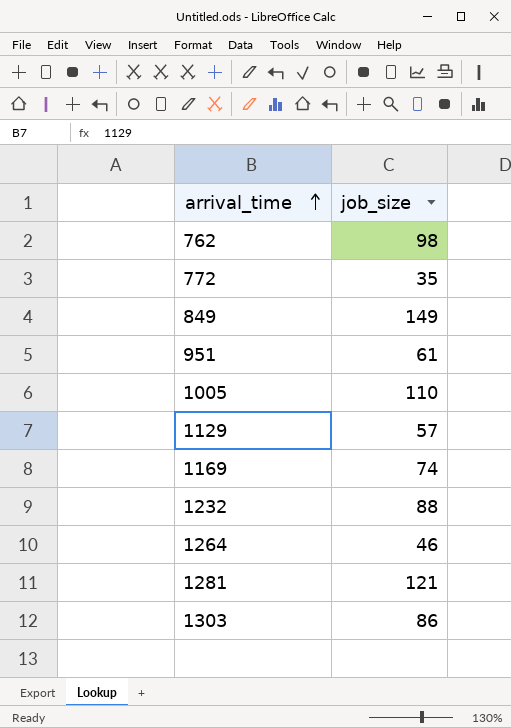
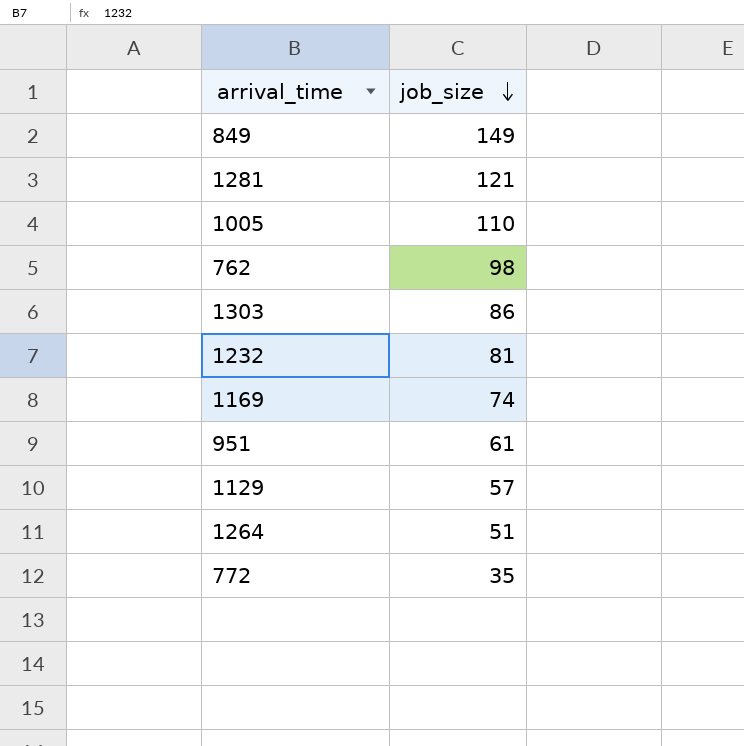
row order: arrival_time ascending -> job_size descending
1232 | job_size: 88 -> 81
1264 | job_size: 46 -> 51

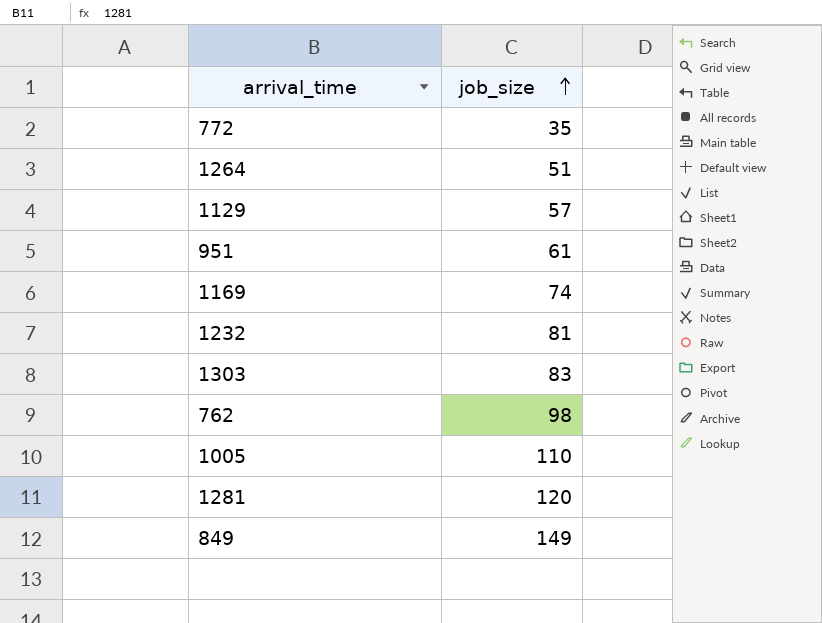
row order: job_size descending -> job_size ascending
1303 | job_size: 86 -> 83
1281 | job_size: 121 -> 120

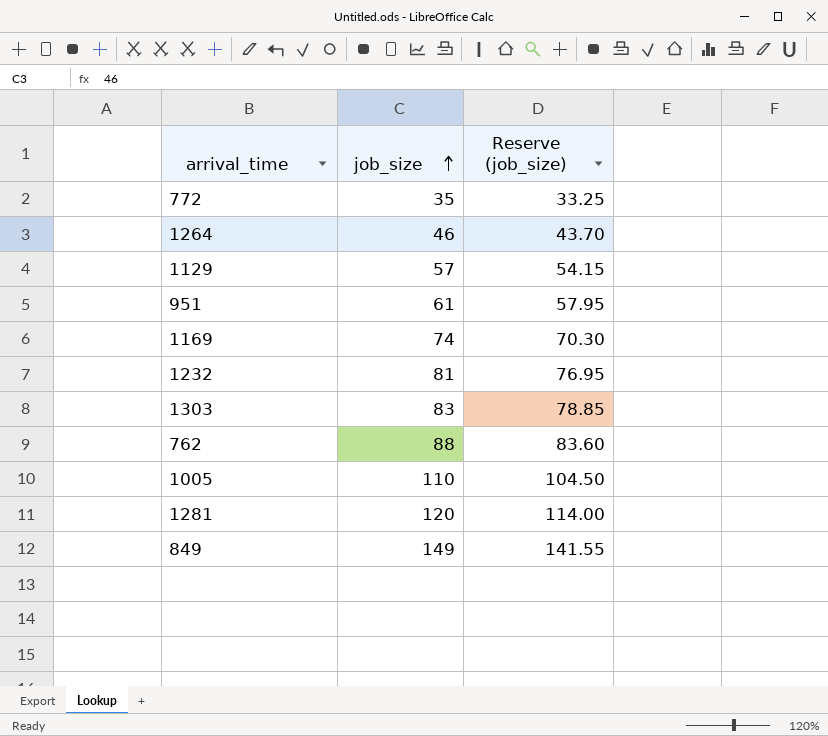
column Reserve (job_size) | formula: none -> [job_size] * 0.95
1264 | job_size: 51 -> 46
762 | job_size: 98 -> 88

